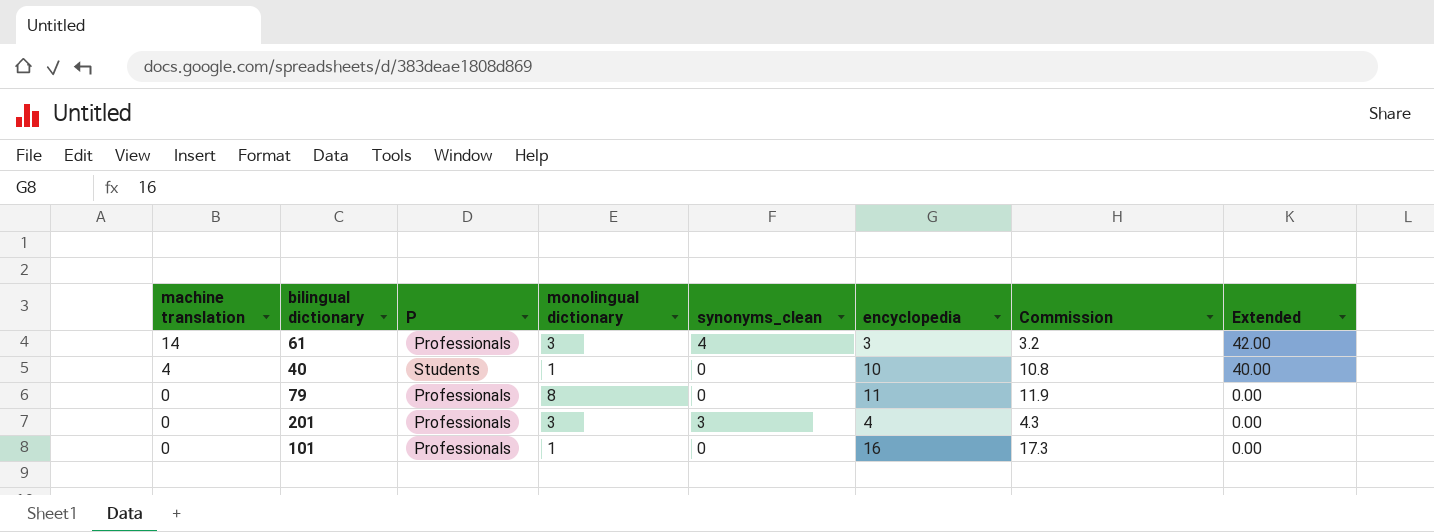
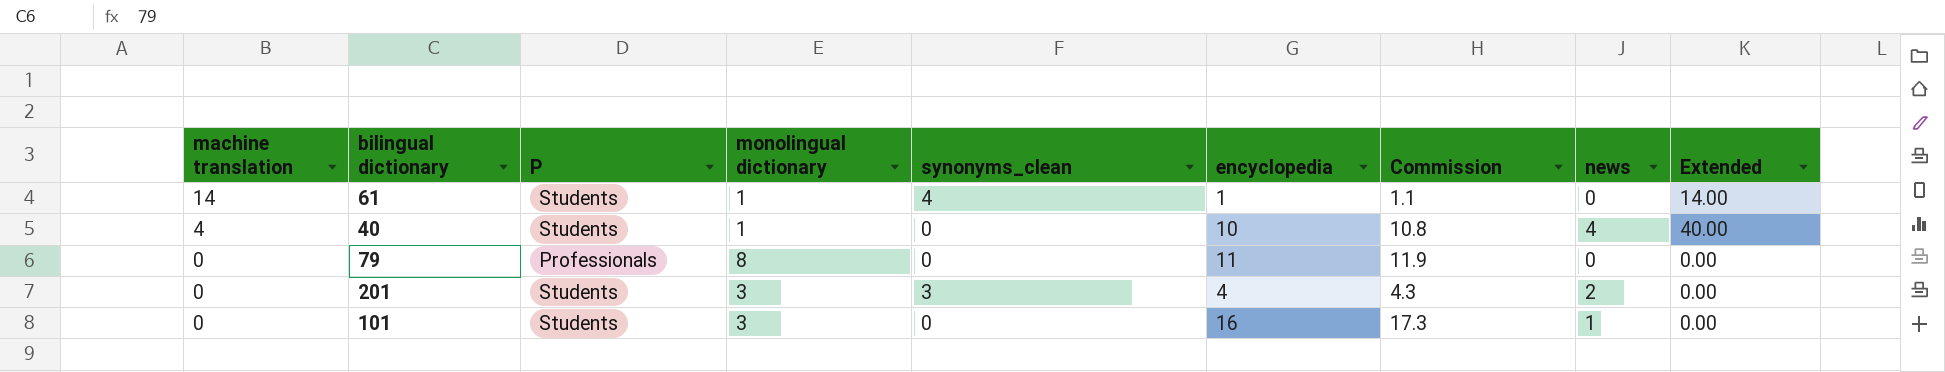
column news | position: none -> 8
61 | P: Professionals -> Students
61 | monolingual dictionary: 3 -> 1
61 | encyclopedia: 3 -> 1
61 | Commission: 3.2 -> 1.1
61 | Extended: 42.00 -> 14.00
201 | P: Professionals -> Students
101 | P: Professionals -> Students
101 | monolingual dictionary: 1 -> 3

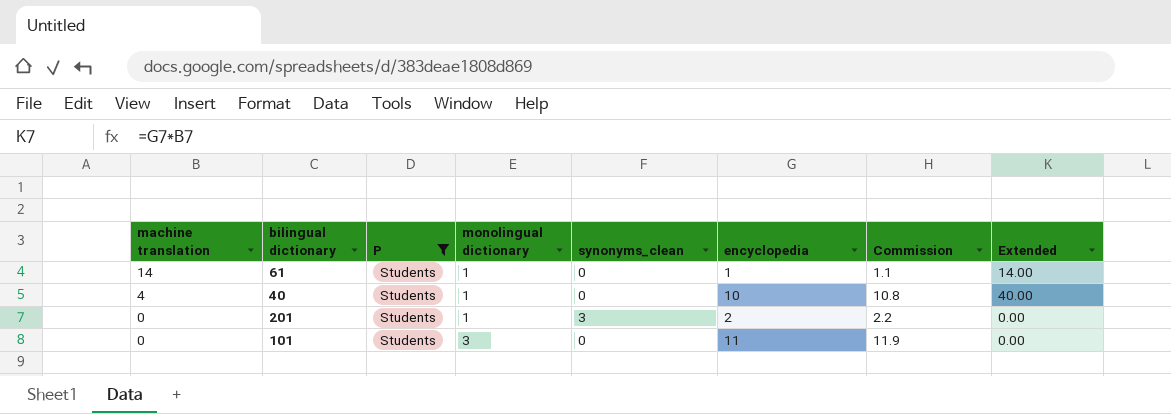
filter: none -> P = Students
column news | position: 8 -> none
61 | synonyms_clean: 4 -> 0
201 | monolingual dictionary: 3 -> 1
201 | encyclopedia: 4 -> 2
201 | Commission: 4.3 -> 2.2
101 | encyclopedia: 16 -> 11
101 | Commission: 17.3 -> 11.9

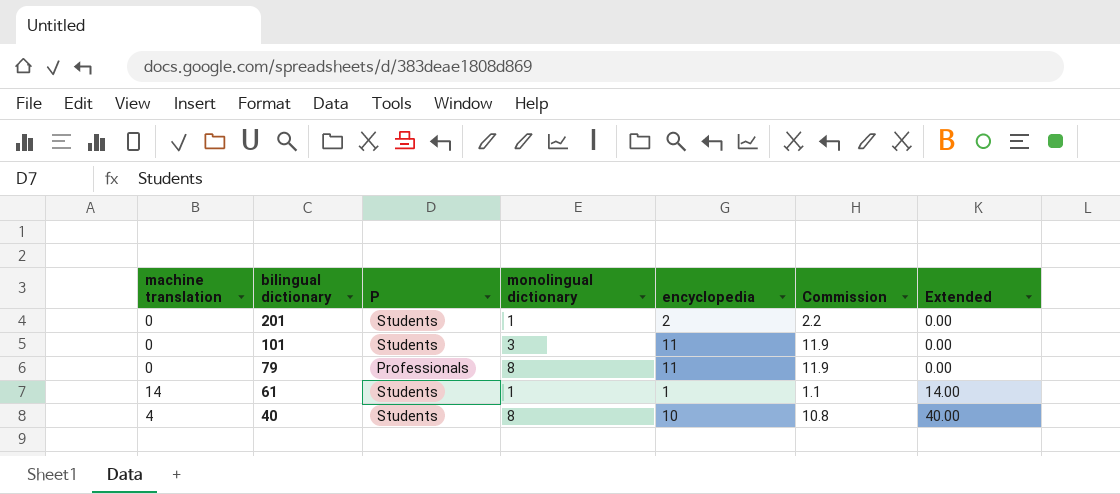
filter: P = Students -> none
row order: machine translation descending -> bilingual dictionary descending
column synonyms_clean | position: 5 -> none
40 | monolingual dictionary: 1 -> 8

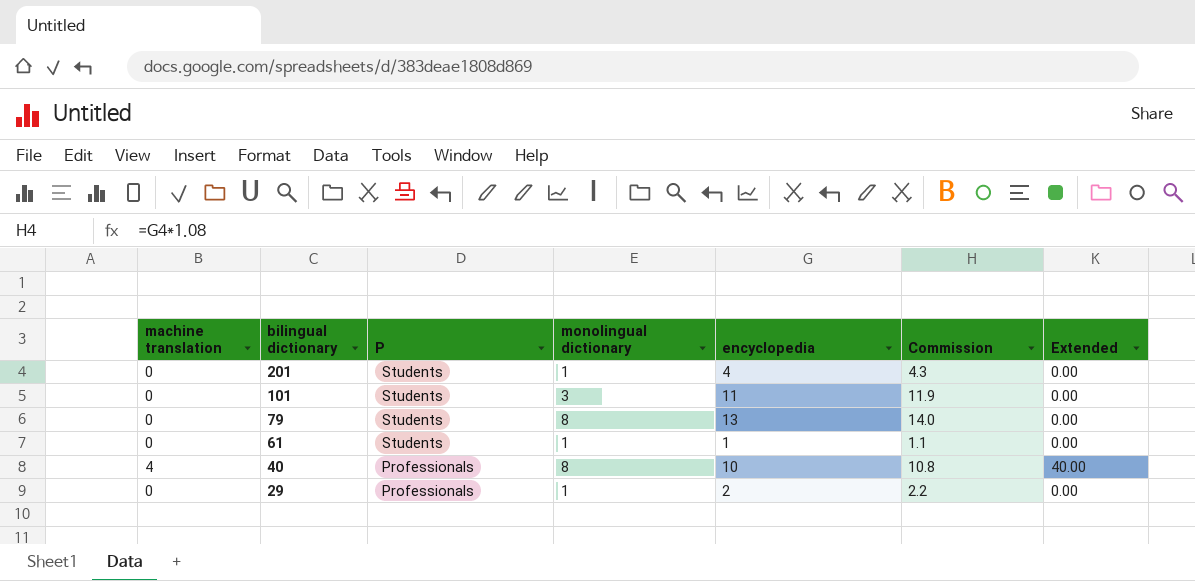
201 | encyclopedia: 2 -> 4
201 | Commission: 2.2 -> 4.3
79 | P: Professionals -> Students
79 | encyclopedia: 11 -> 13
79 | Commission: 11.9 -> 14.0
61 | machine translation: 14 -> 0
61 | Extended: 14.00 -> 0.00
40 | P: Students -> Professionals
row 29: none -> 0 | Professionals | 1 | 2 | 2.2 | 0.00

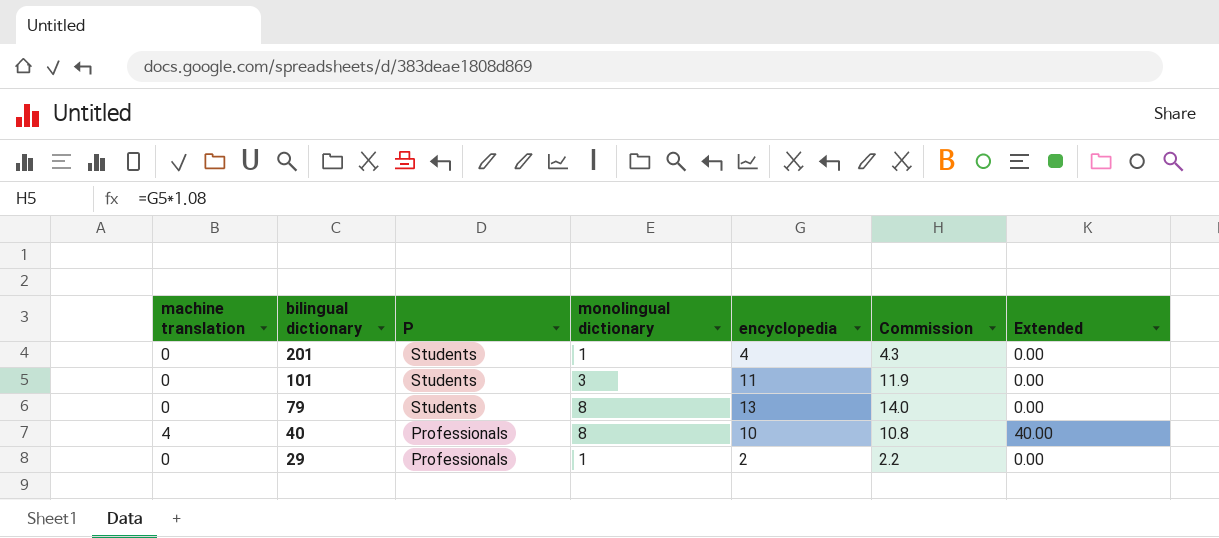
row 61: 0 | Students | 1 | 1 | 1.1 | 0.00 -> none

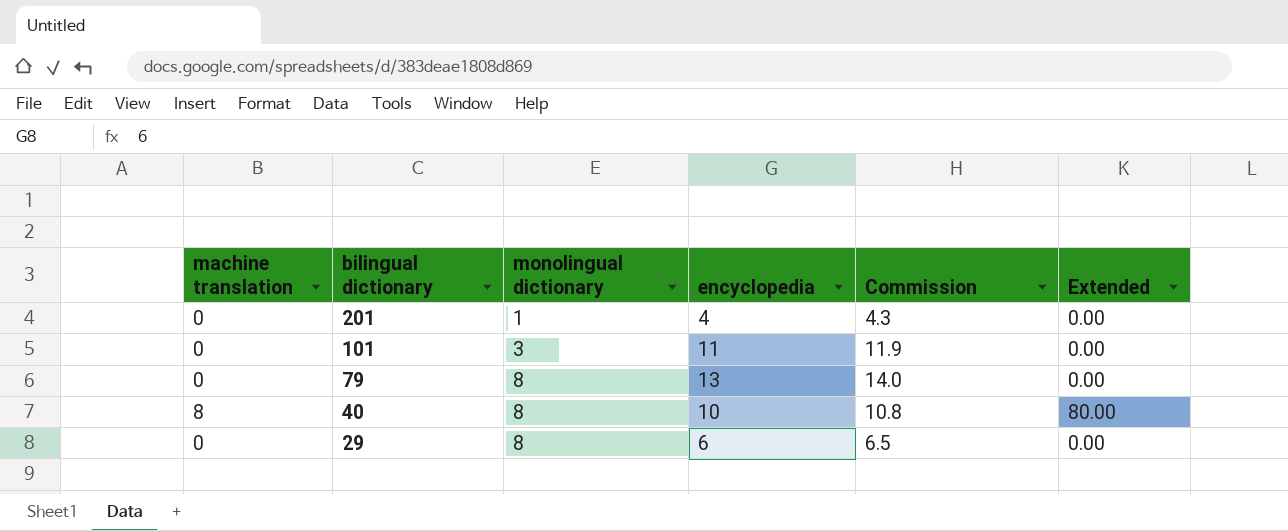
column P | position: 3 -> none
40 | machine translation: 4 -> 8
40 | Extended: 40.00 -> 80.00
29 | monolingual dictionary: 1 -> 8
29 | encyclopedia: 2 -> 6
29 | Commission: 2.2 -> 6.5

